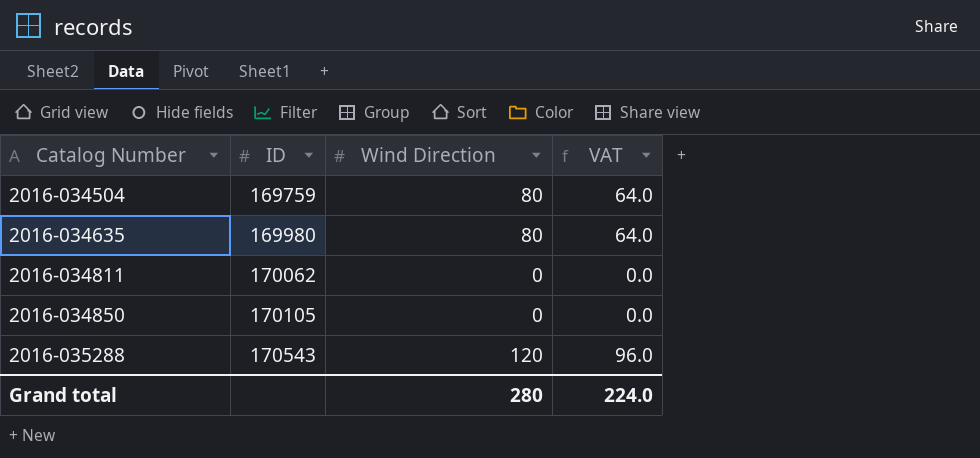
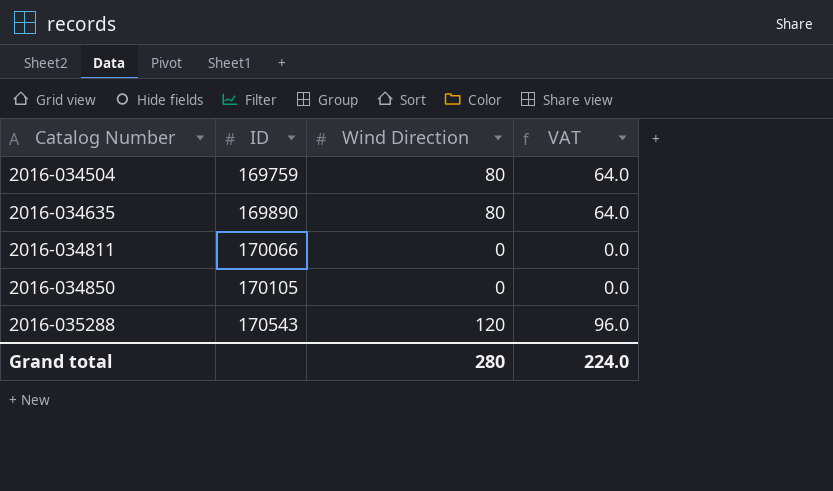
2016-034635 | ID: 169980 -> 169890
2016-034811 | ID: 170062 -> 170066

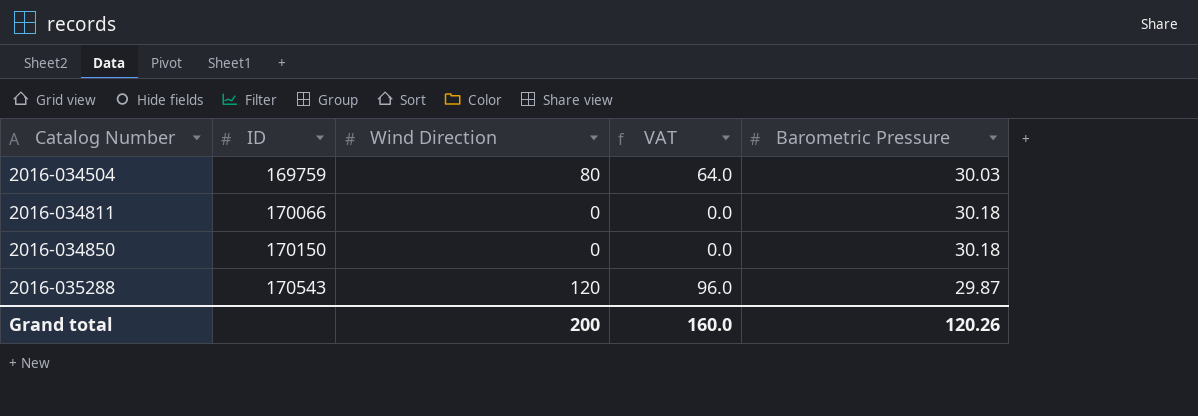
column Barometric Pressure | position: none -> 5
row 2016-034635: 169890 | 80 | 64.0 -> none
2016-034850 | ID: 170105 -> 170150
Grand total | Wind Direction: 280 -> 200
Grand total | VAT: 224.0 -> 160.0

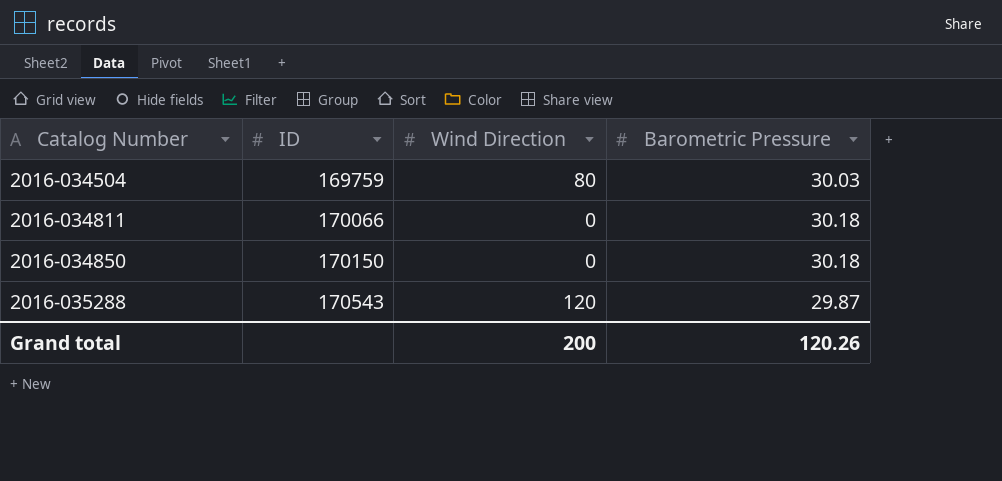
column VAT | formula: [Wind Direction] * 0.8 -> none

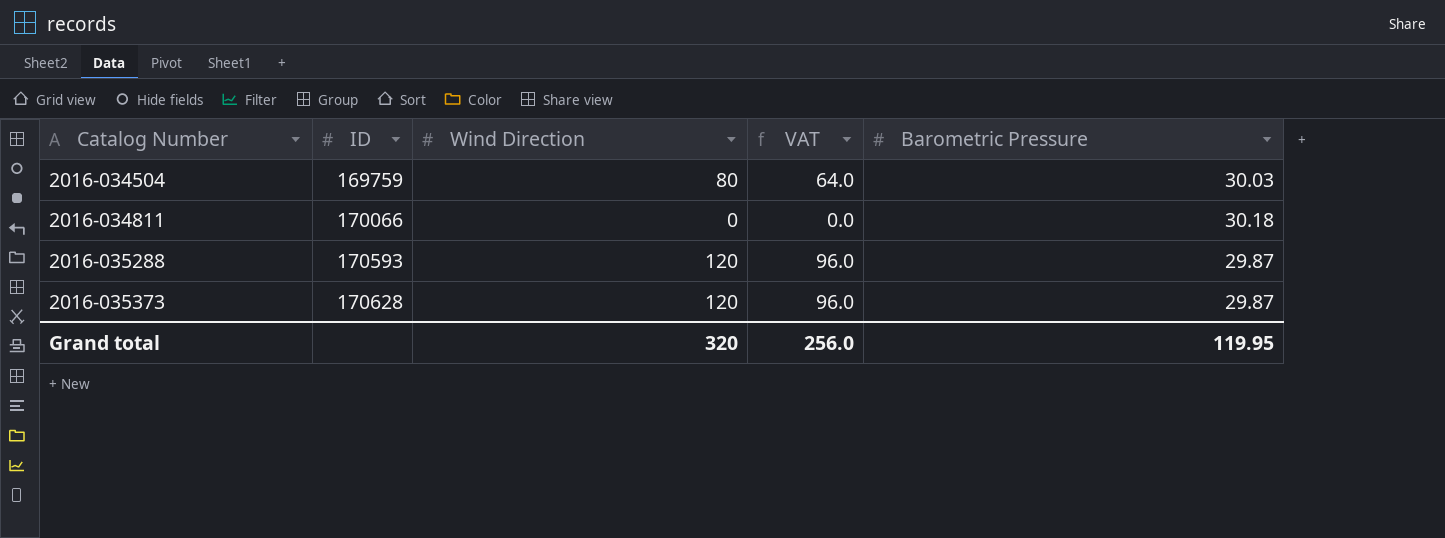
column VAT | formula: none -> [Wind Direction] * 0.8
row 2016-034850: 170150 | 0 | 30.18 -> none
2016-035288 | ID: 170543 -> 170593
row 2016-035373: none -> 170628 | 120 | 96.0 | 29.87
Grand total | Wind Direction: 200 -> 320
Grand total | Barometric Pressure: 120.26 -> 119.95

